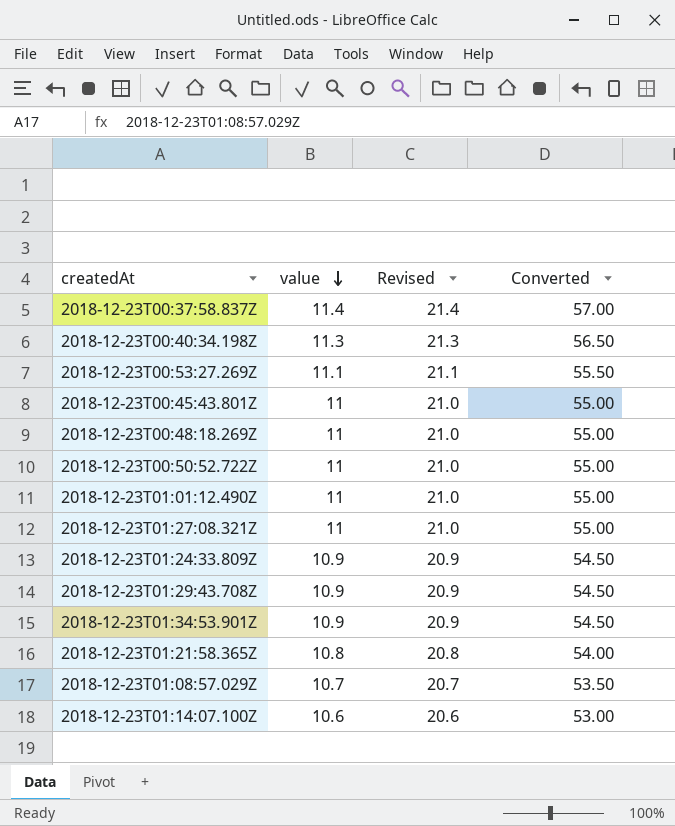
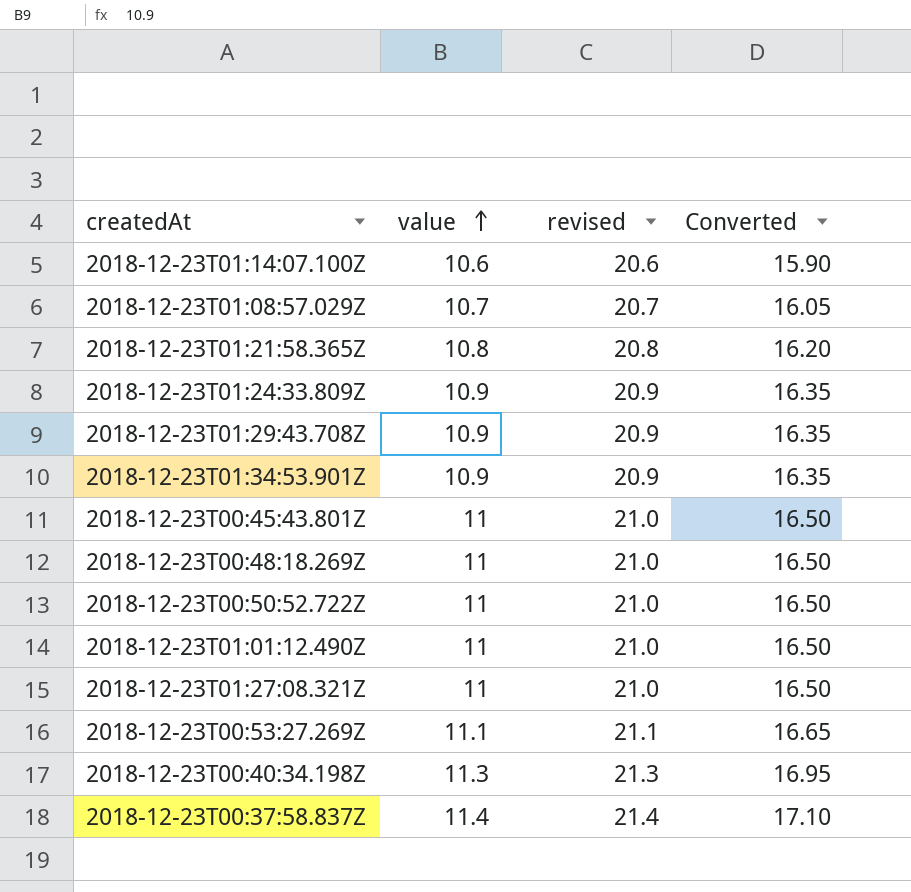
row order: value descending -> value ascending
column name: Revised -> revised
column Converted | formula: [value] * 5 -> [value] * 1.5

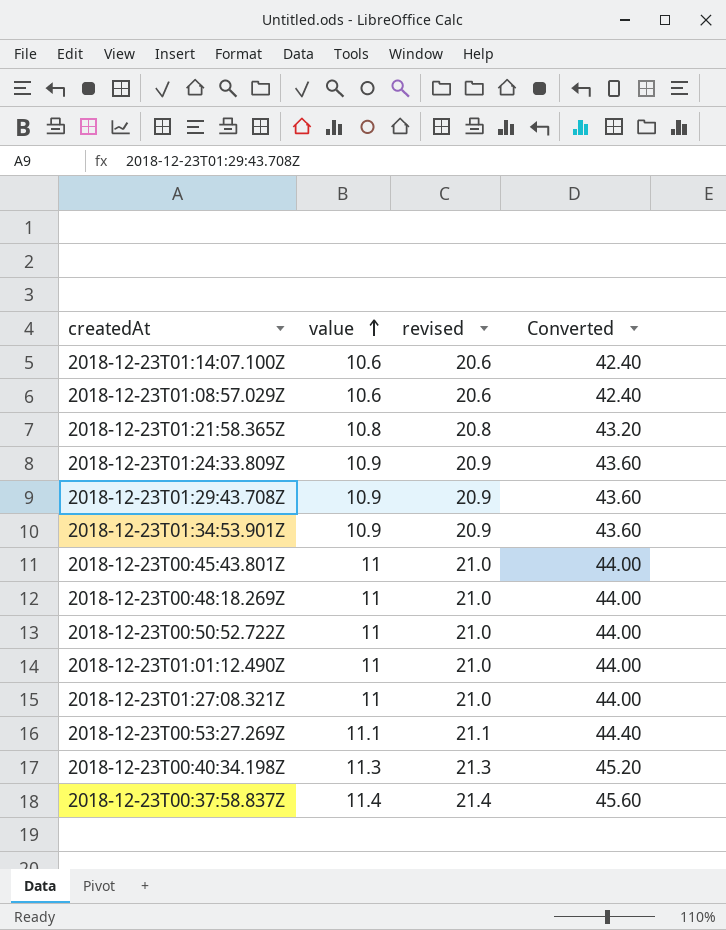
column Converted | formula: [value] * 1.5 -> [value] * 4
2018-12-23T01:08:57.029Z | value: 10.7 -> 10.6
2018-12-23T01:08:57.029Z | revised: 20.7 -> 20.6

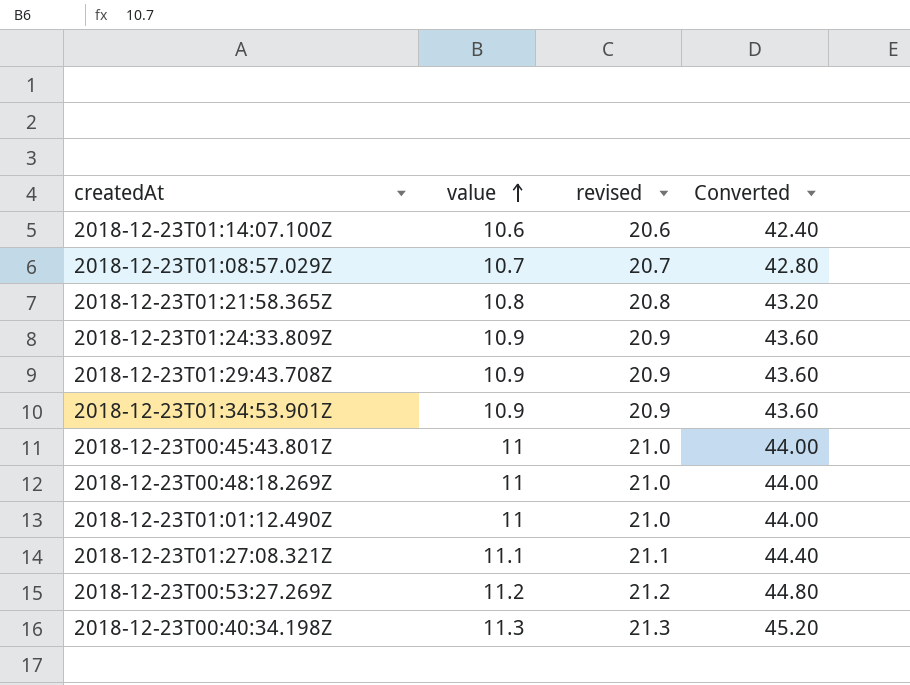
row 2018-12-23T00:50:52.722Z: 11 | 21.0 | 44.00 -> none
row 2018-12-23T00:37:58.837Z: 11.4 | 21.4 | 45.60 -> none
2018-12-23T01:08:57.029Z | value: 10.6 -> 10.7
2018-12-23T01:08:57.029Z | revised: 20.6 -> 20.7
2018-12-23T01:08:57.029Z | Converted: 42.40 -> 42.80
2018-12-23T01:27:08.321Z | value: 11 -> 11.1
2018-12-23T01:27:08.321Z | revised: 21.0 -> 21.1
2018-12-23T01:27:08.321Z | Converted: 44.00 -> 44.40
2018-12-23T00:53:27.269Z | value: 11.1 -> 11.2
2018-12-23T00:53:27.269Z | revised: 21.1 -> 21.2
2018-12-23T00:53:27.269Z | Converted: 44.40 -> 44.80

